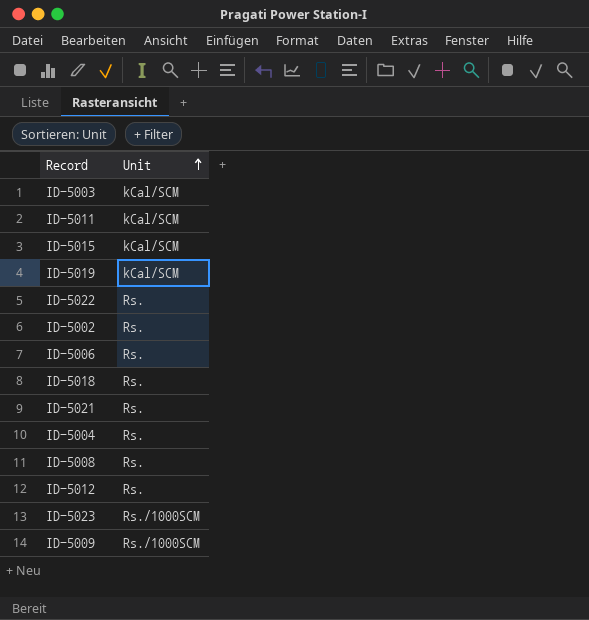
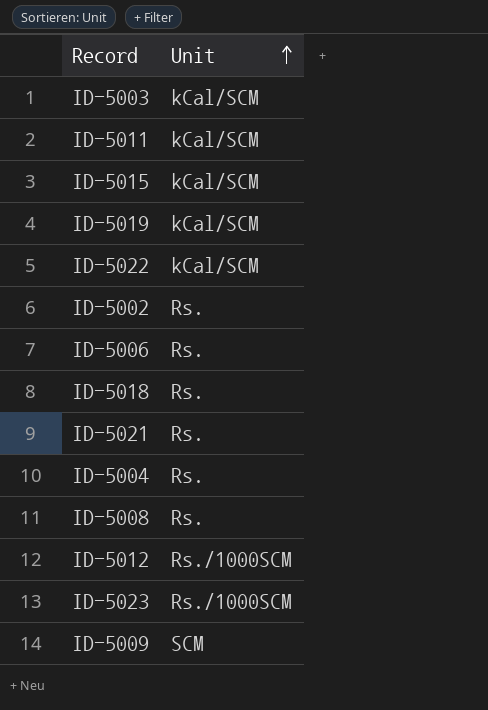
ID-5022 | Unit: Rs. -> kCal/SCM
ID-5012 | Unit: Rs. -> Rs./1000SCM
ID-5009 | Unit: Rs./1000SCM -> SCM

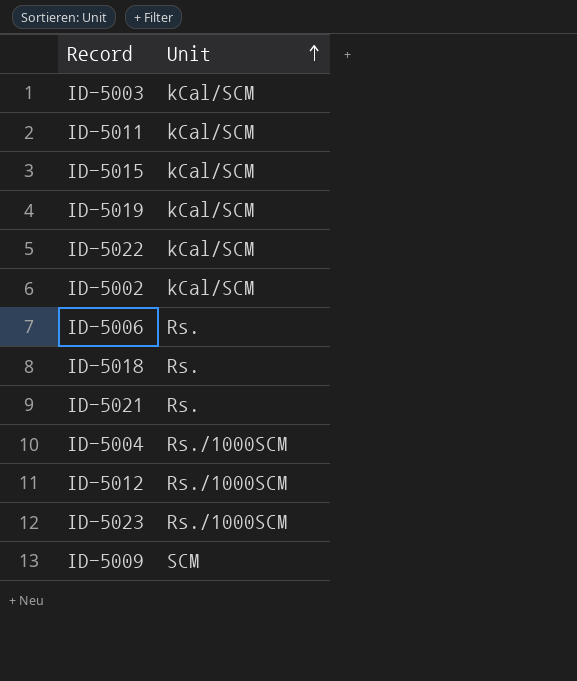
row ID-5008: Rs. -> none
ID-5002 | Unit: Rs. -> kCal/SCM
ID-5004 | Unit: Rs. -> Rs./1000SCM

